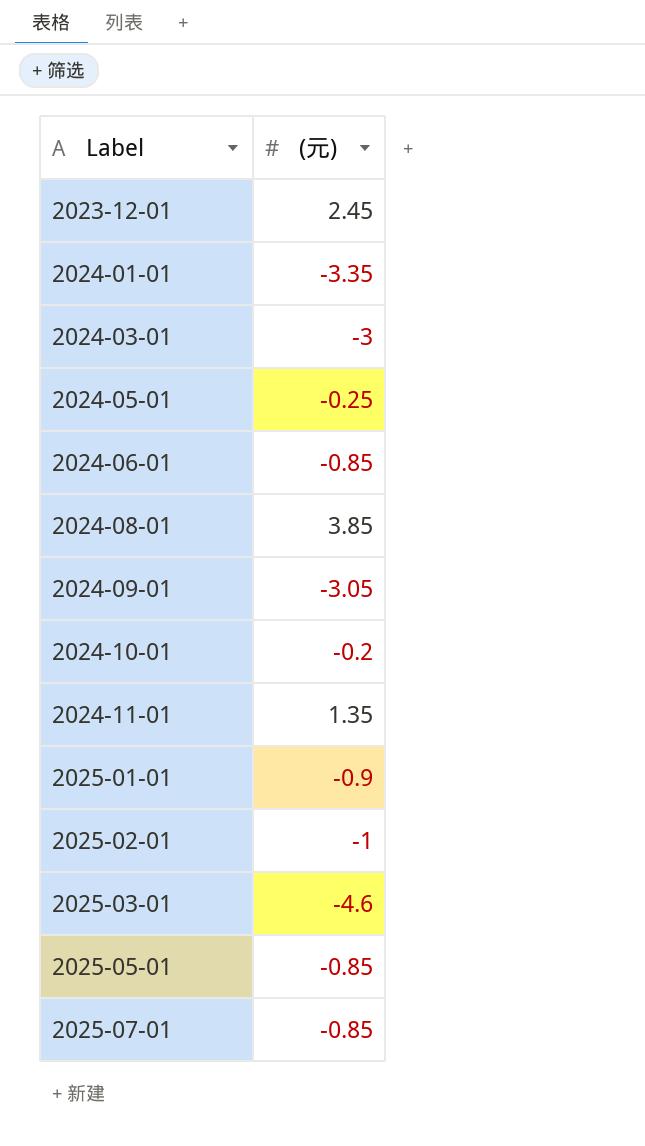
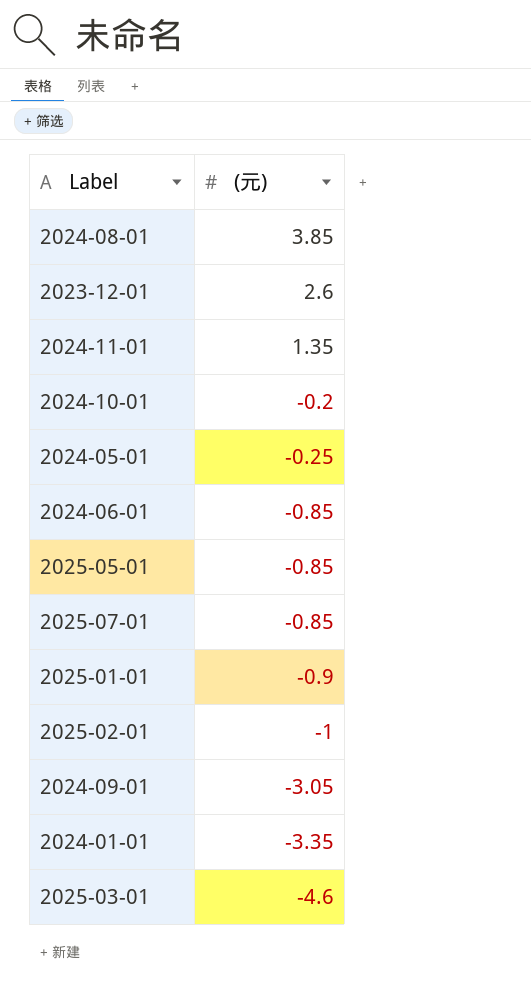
row order: Label ascending -> (元) descending
row 2024-03-01: -3 -> none
2023-12-01 | (元): 2.45 -> 2.6

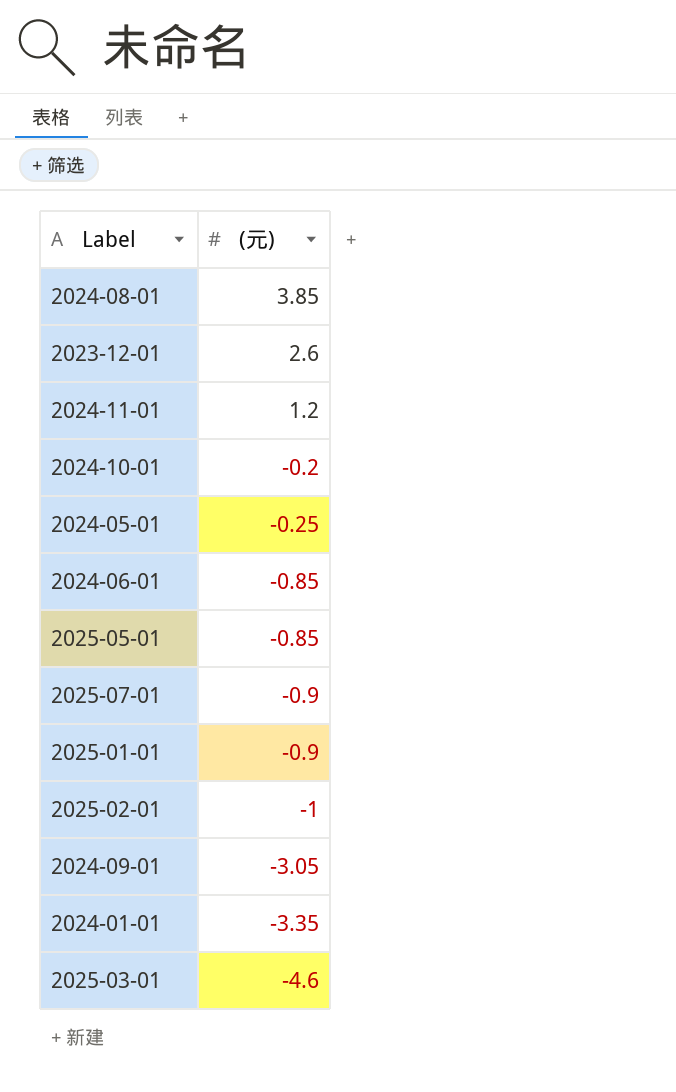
2024-11-01 | (元): 1.35 -> 1.2
2025-07-01 | (元): -0.85 -> -0.9

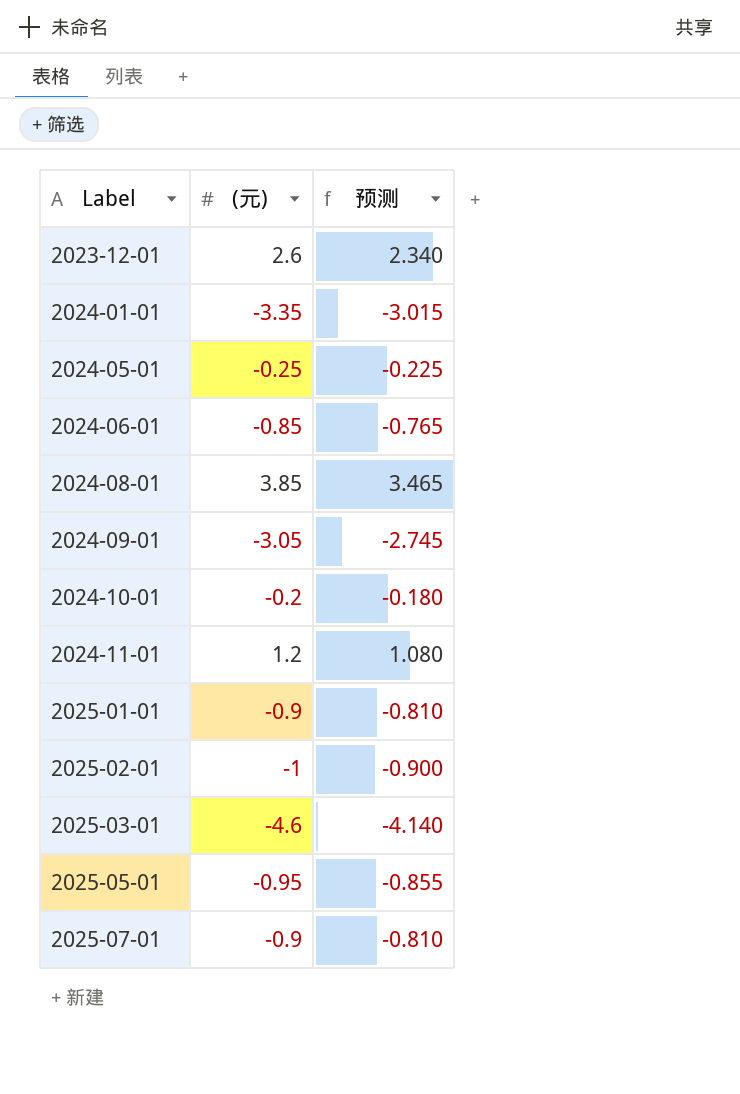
row order: (元) descending -> Label ascending
column 预测 | formula: none -> [(元)] * 0.9
2025-05-01 | (元): -0.85 -> -0.95

